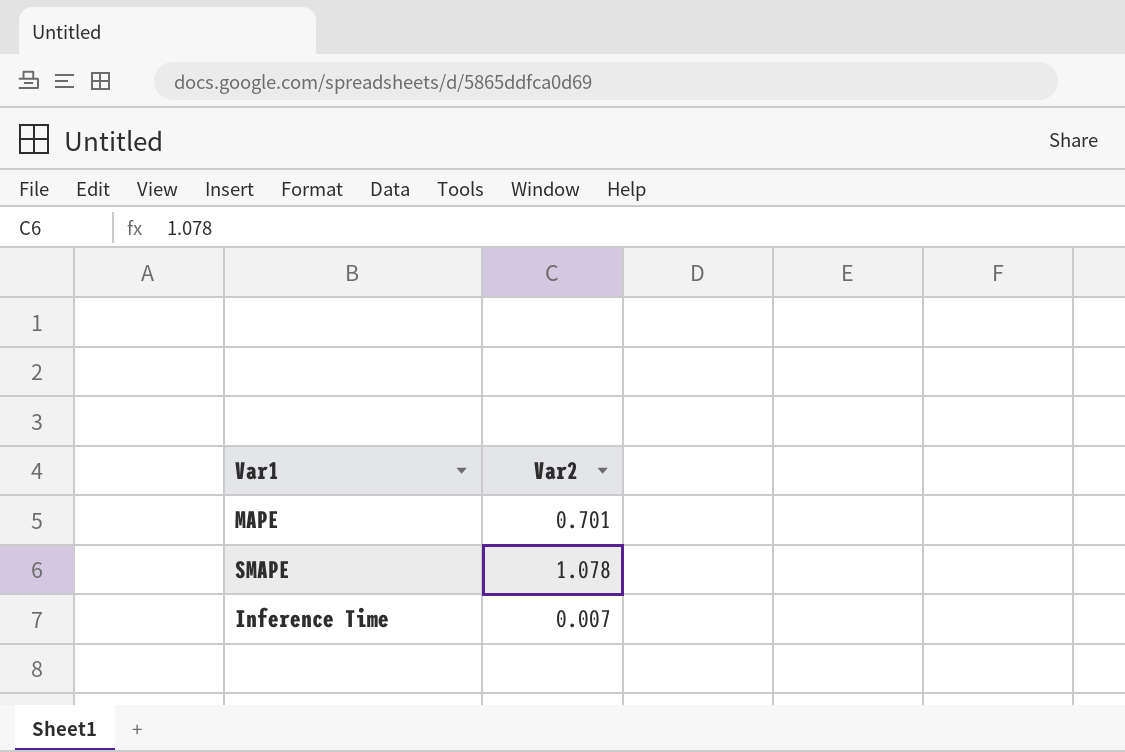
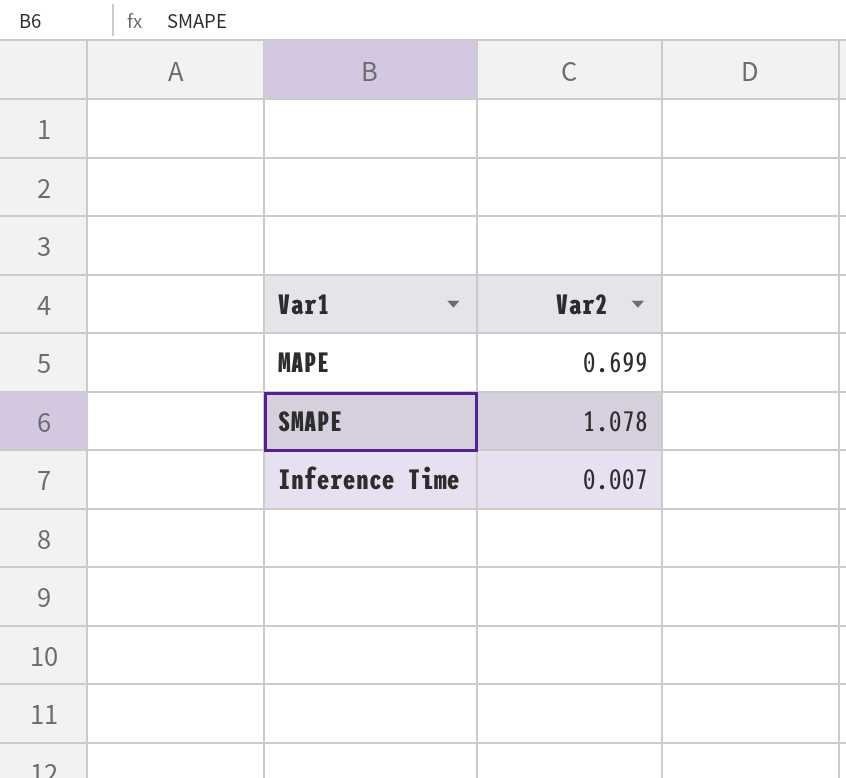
MAPE | Var2: 0.701 -> 0.699

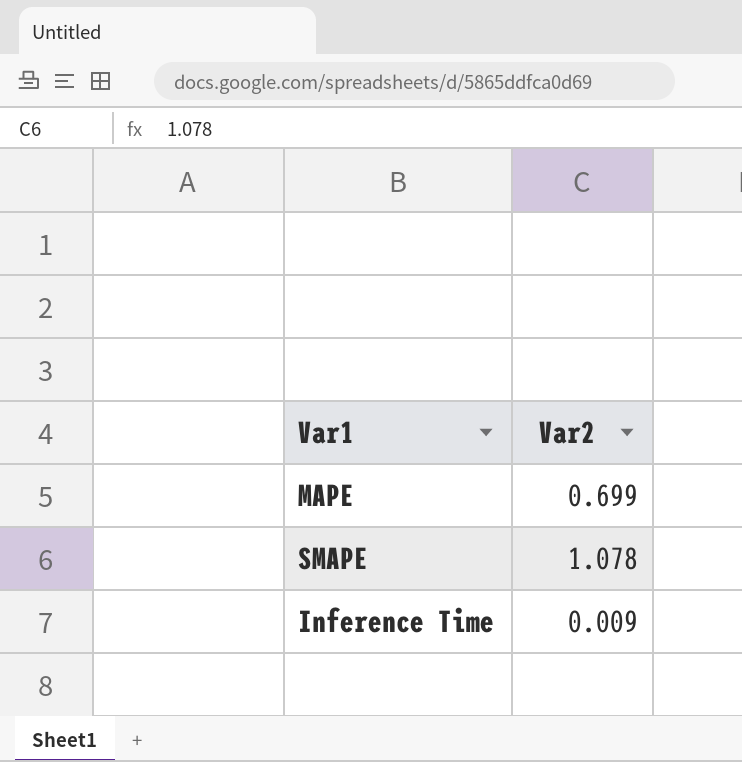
Inference Time | Var2: 0.007 -> 0.009

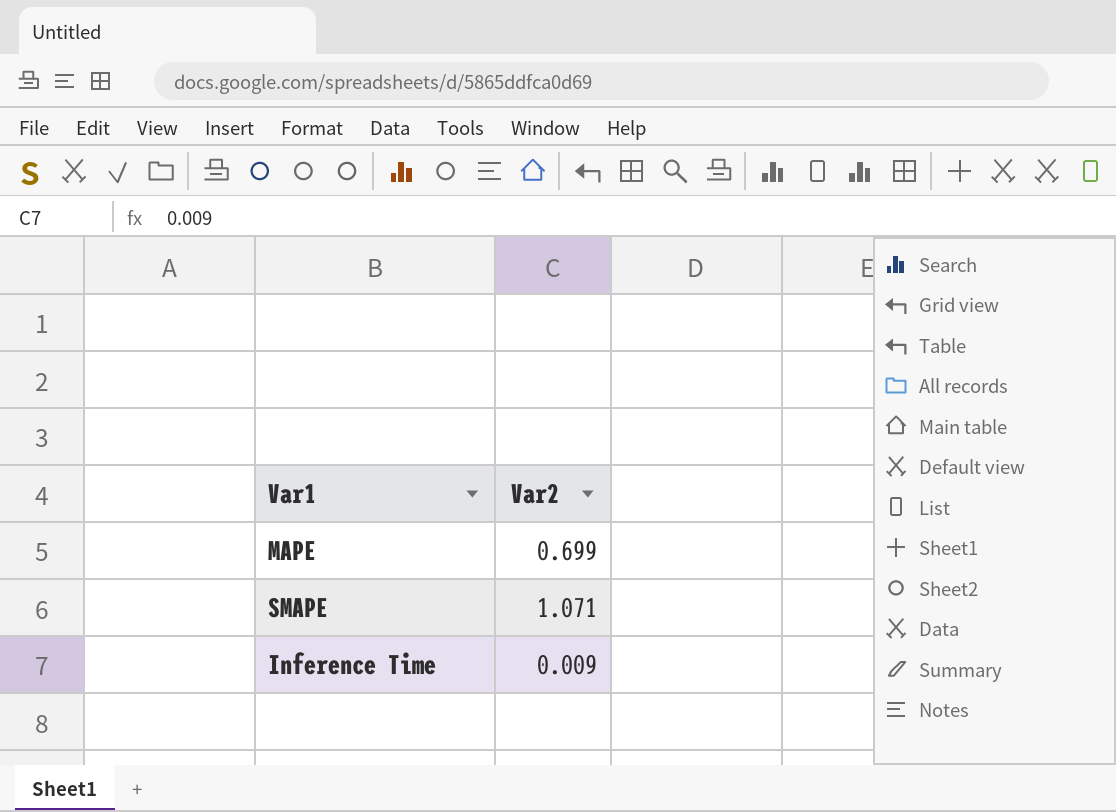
SMAPE | Var2: 1.078 -> 1.071

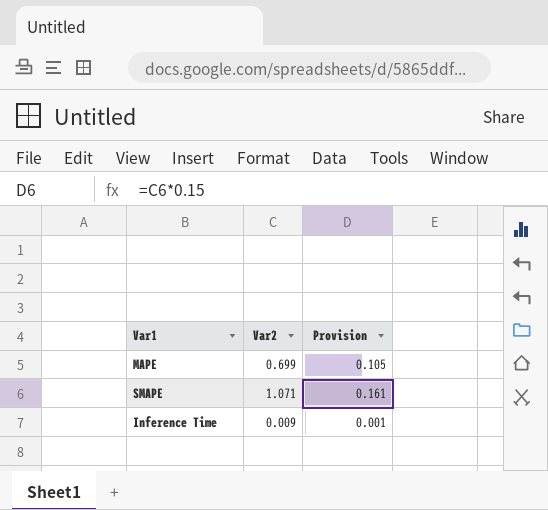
column Provision | formula: none -> [Var2] * 0.15

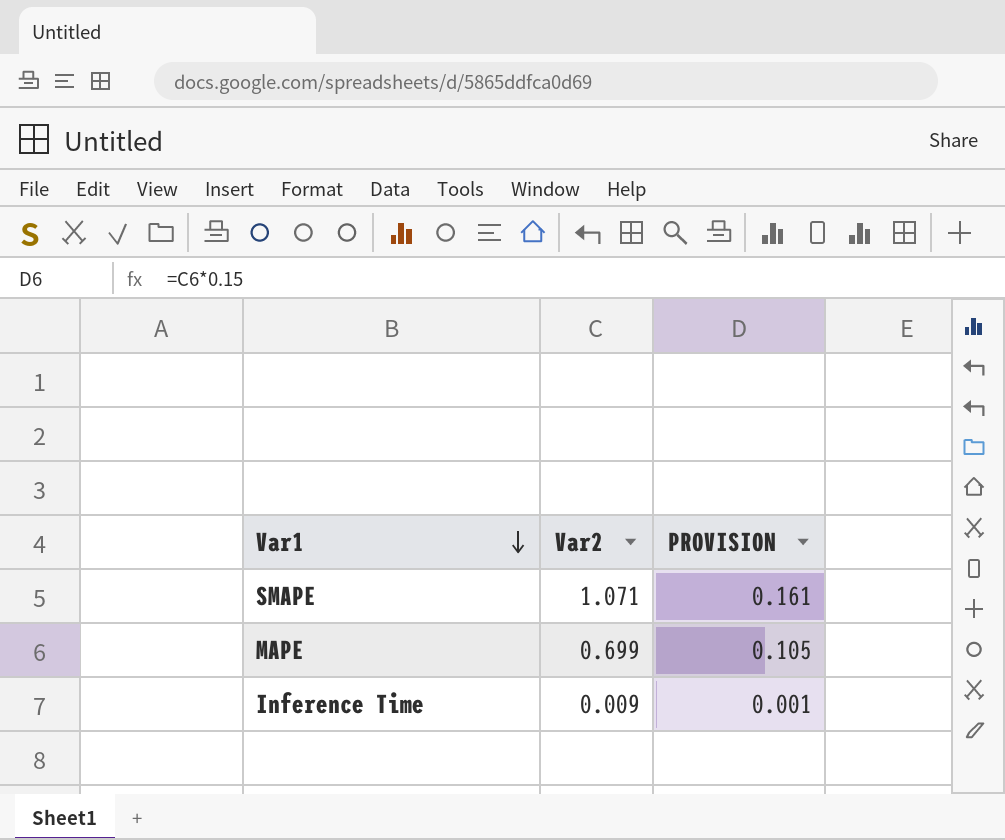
row order: none -> Var1 descending
column name: Provision -> PROVISION

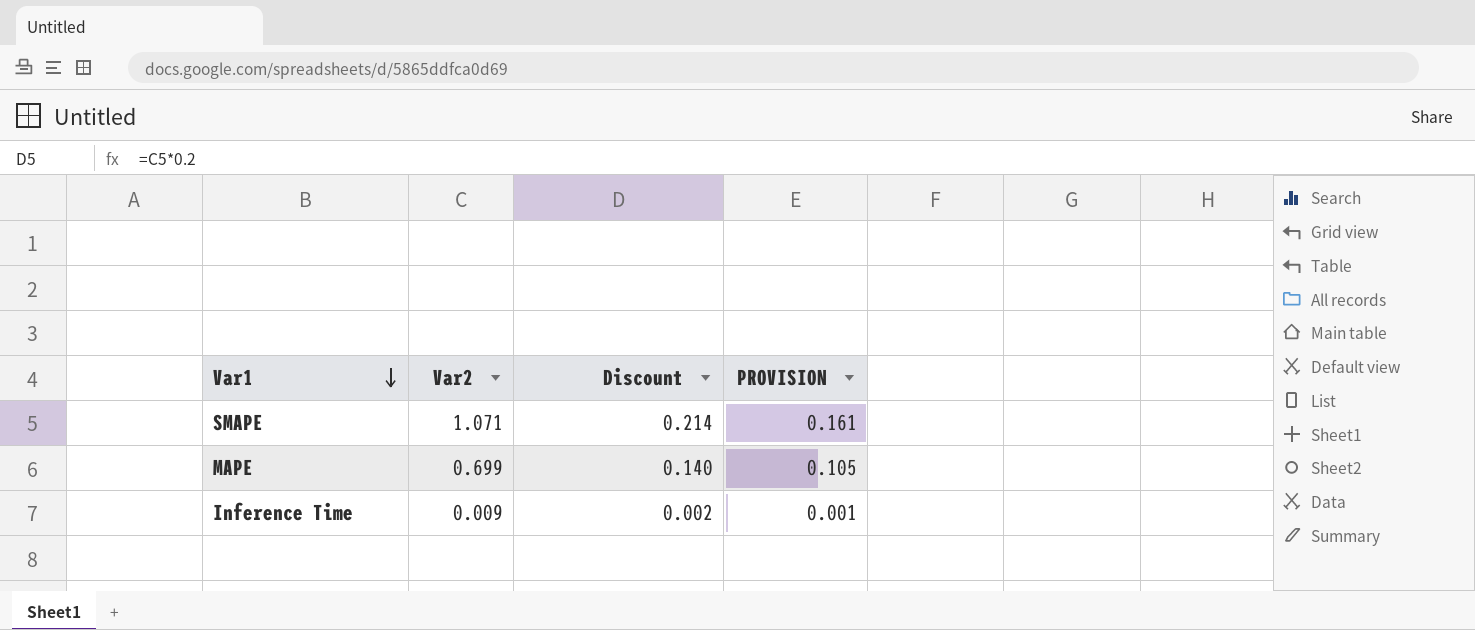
column Discount | formula: none -> [Var2] * 0.2

